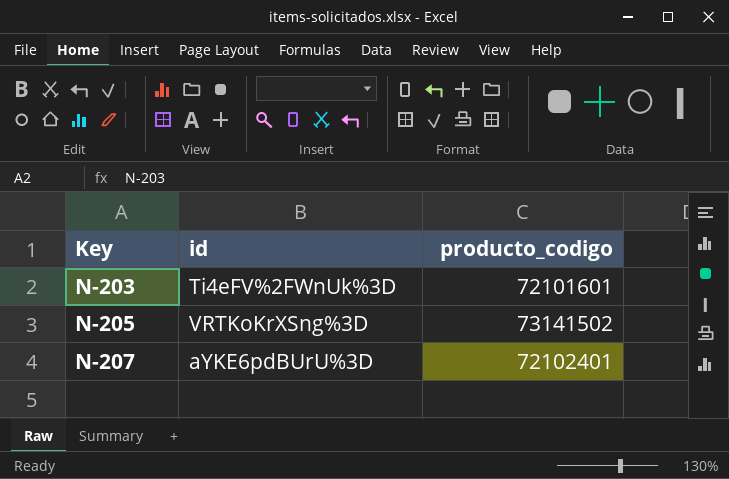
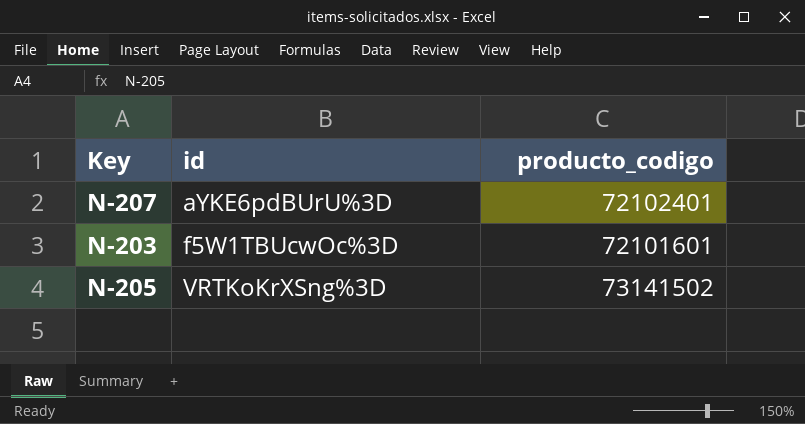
row order: Key ascending -> id ascending
N-203 | id: Ti4eFV%2FWnUk%3D -> f5W1TBUcwOc%3D

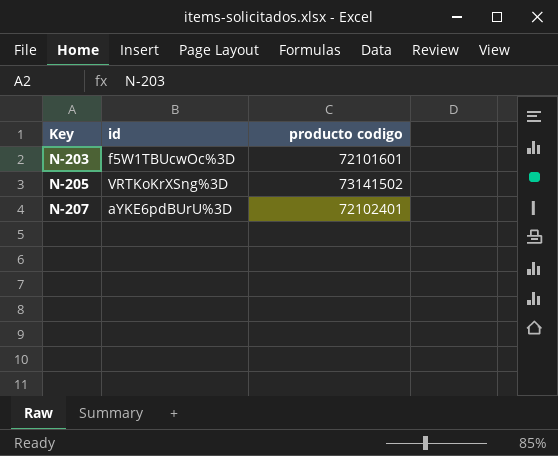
row order: id ascending -> Key ascending
column name: producto_codigo -> producto codigo

